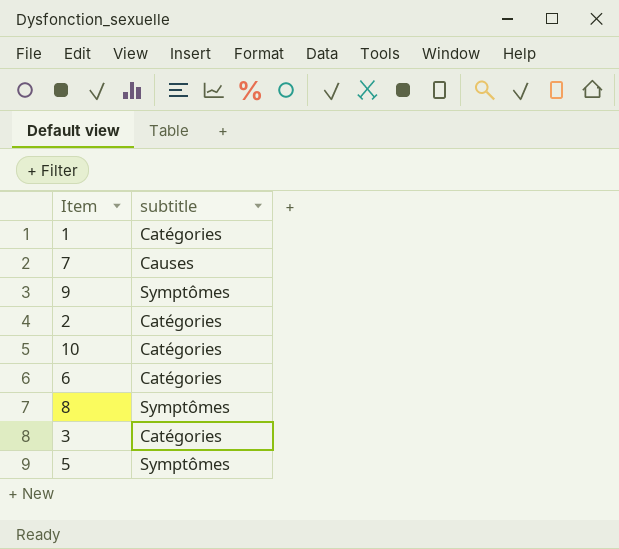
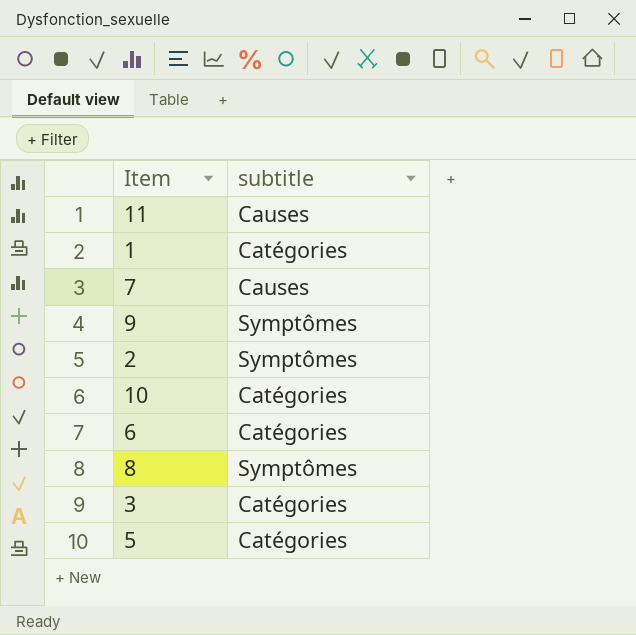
row 11: none -> Causes
2 | subtitle: Catégories -> Symptômes
5 | subtitle: Symptômes -> Catégories

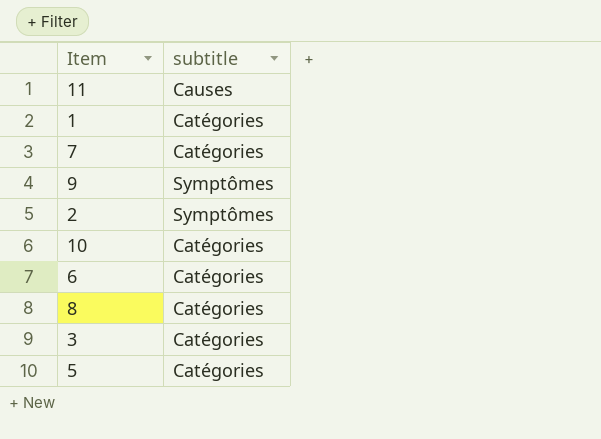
7 | subtitle: Causes -> Catégories
8 | subtitle: Symptômes -> Catégories

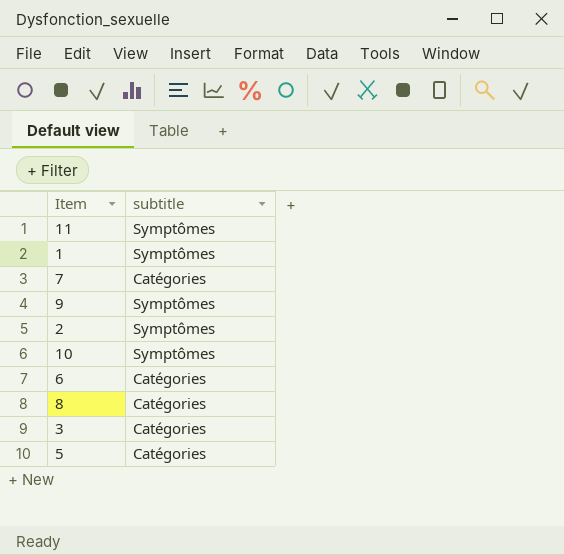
11 | subtitle: Causes -> Symptômes
1 | subtitle: Catégories -> Symptômes
10 | subtitle: Catégories -> Symptômes

